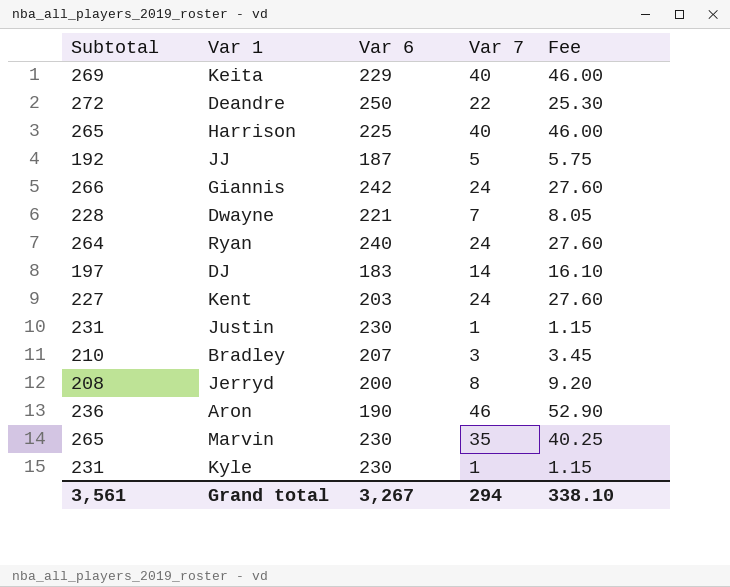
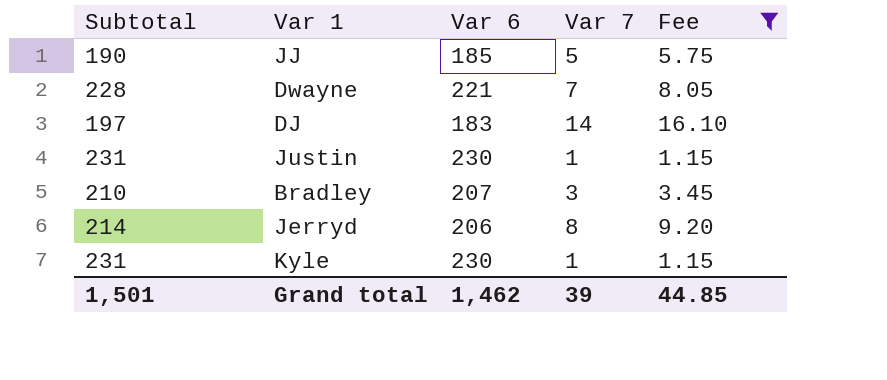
filter: none -> Fee <= 16.10
JJ | Subtotal: 192 -> 190
JJ | Var 6: 187 -> 185
Jerryd | Subtotal: 208 -> 214
Jerryd | Var 6: 200 -> 206
Grand total | Subtotal: 3,561 -> 1,501
Grand total | Var 6: 3,267 -> 1,462
Grand total | Var 7: 294 -> 39
Grand total | Fee: 338.10 -> 44.85

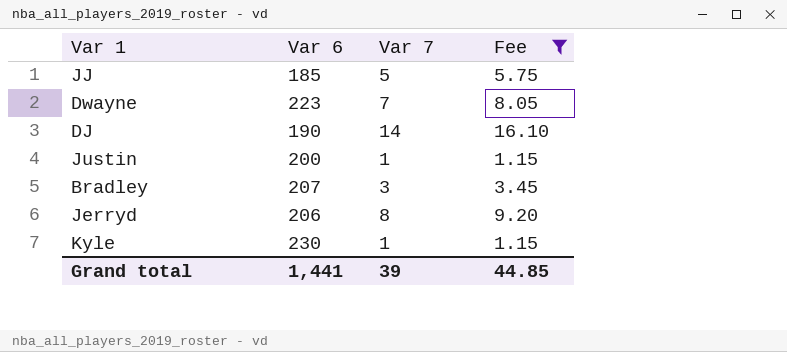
column Subtotal | formula: [Var 6] + [Var 7] -> none
Dwayne | Var 6: 221 -> 223
DJ | Var 6: 183 -> 190
Justin | Var 6: 230 -> 200
Grand total | Var 6: 1,462 -> 1,441

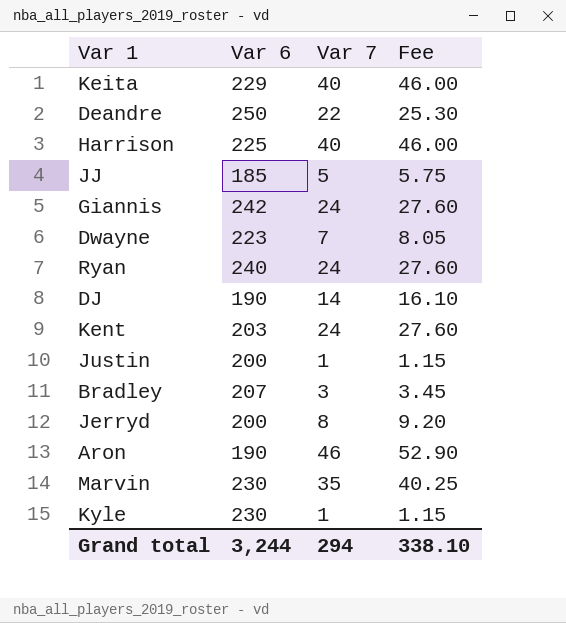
filter: Fee <= 16.10 -> none
Jerryd | Var 6: 206 -> 200
Grand total | Var 6: 1,441 -> 3,244
Grand total | Var 7: 39 -> 294
Grand total | Fee: 44.85 -> 338.10

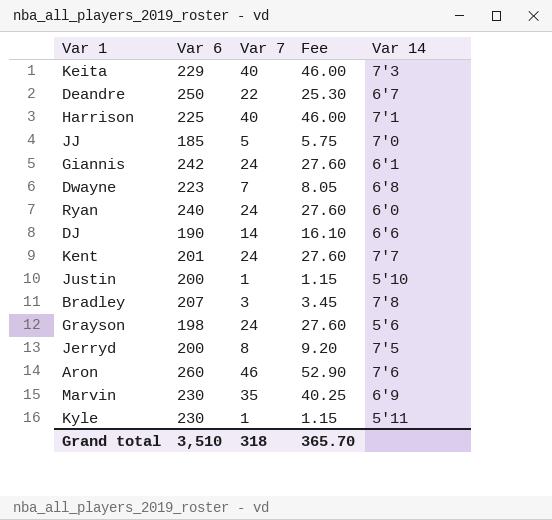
column Var 14 | position: none -> 5
Kent | Var 6: 203 -> 201
row Grayson: none -> 198 | 24 | 27.60 | 5'6
Aron | Var 6: 190 -> 260
Grand total | Var 6: 3,244 -> 3,510
Grand total | Var 7: 294 -> 318
Grand total | Fee: 338.10 -> 365.70

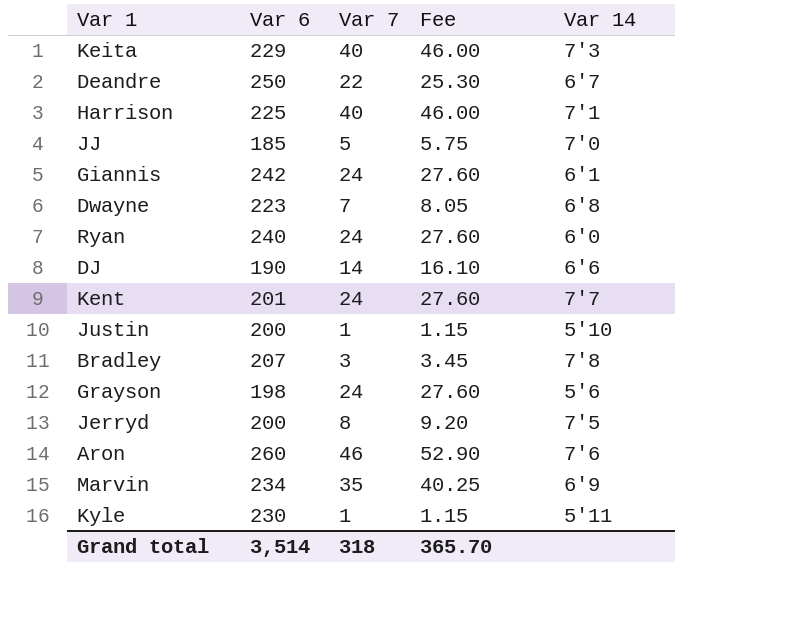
Marvin | Var 6: 230 -> 234
Grand total | Var 6: 3,510 -> 3,514

